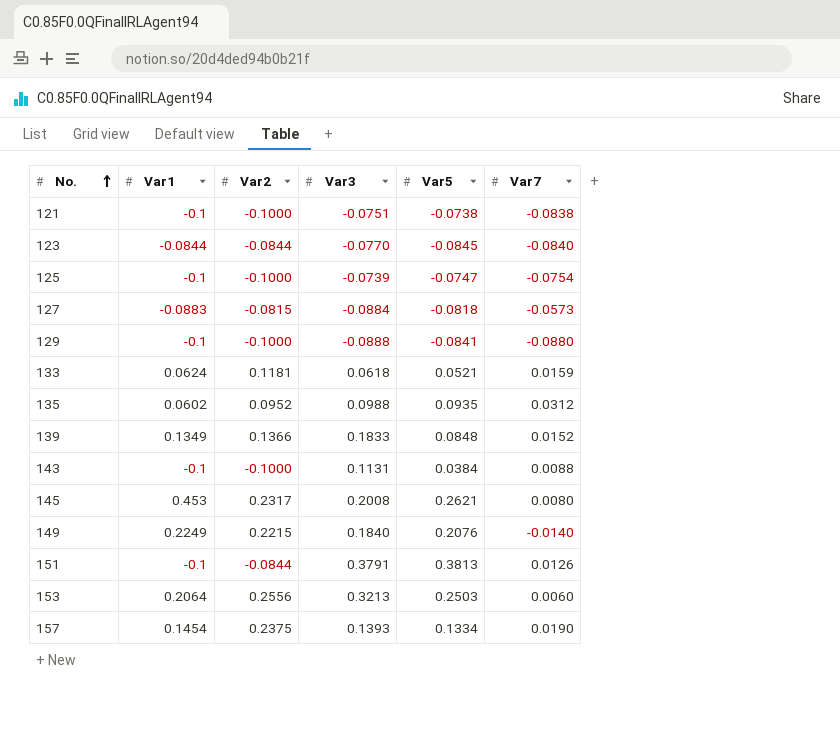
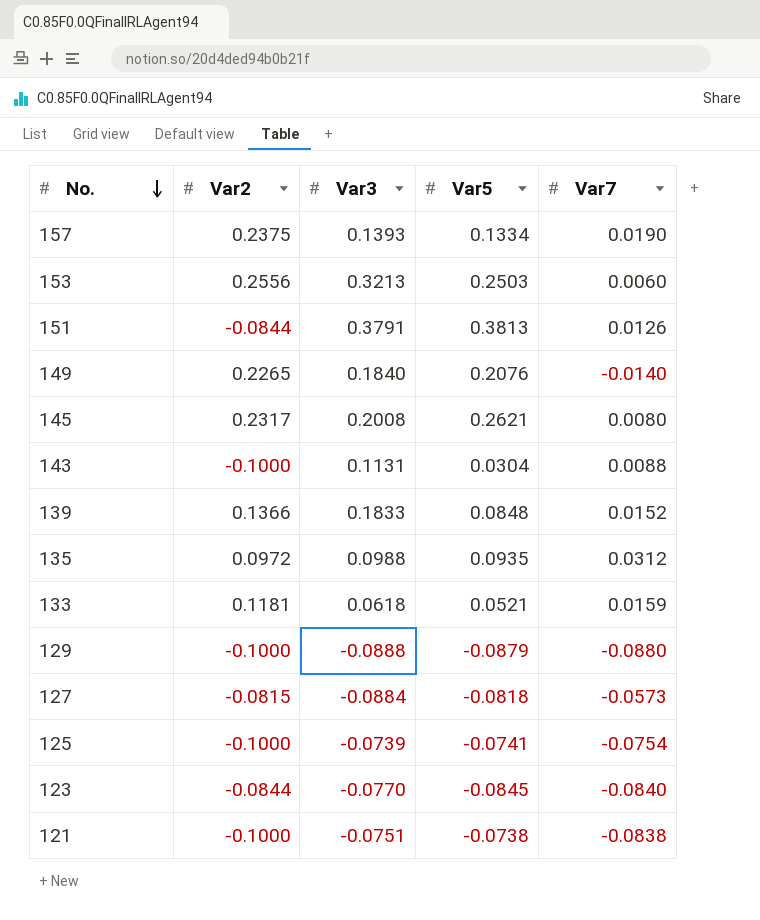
row order: No. ascending -> No. descending
column Var1 | position: 2 -> none
149 | Var2: 0.2215 -> 0.2265
143 | Var5: 0.0384 -> 0.0304
135 | Var2: 0.0952 -> 0.0972
129 | Var5: -0.0841 -> -0.0879
125 | Var5: -0.0747 -> -0.0741

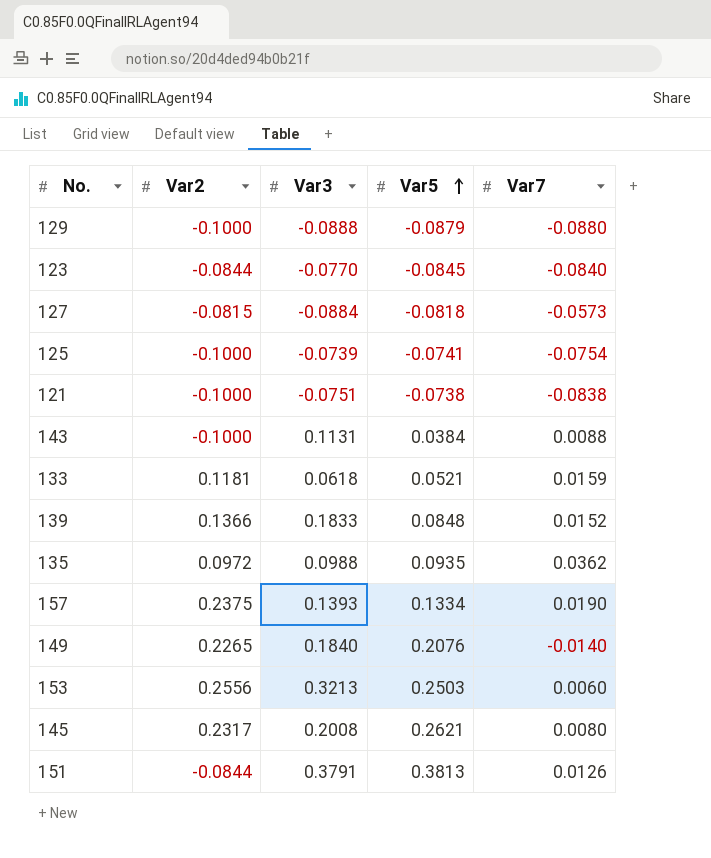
row order: No. descending -> Var5 ascending
143 | Var5: 0.0304 -> 0.0384
135 | Var7: 0.0312 -> 0.0362

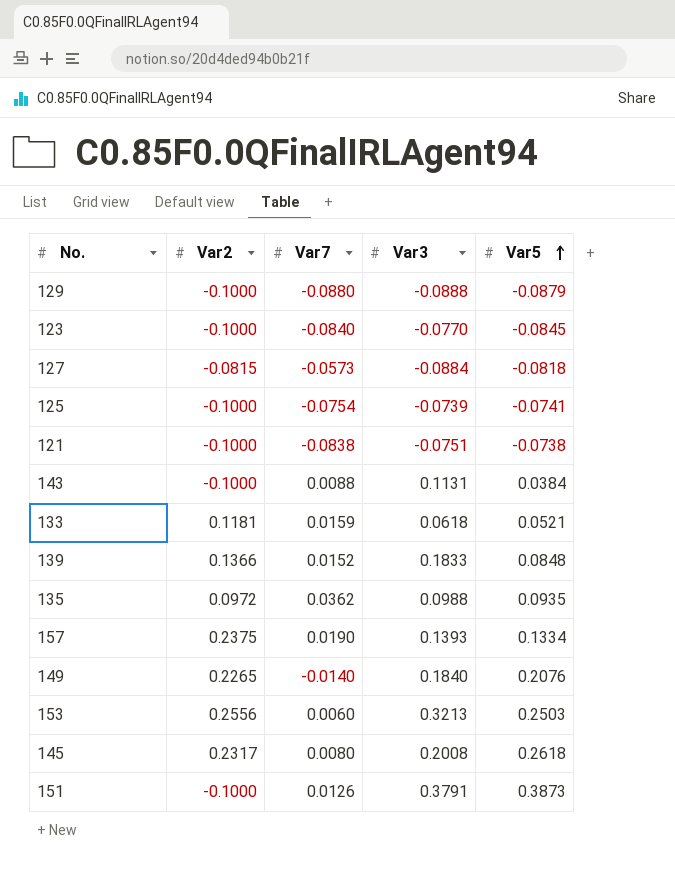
column Var7 | position: 5 -> 3
123 | Var2: -0.0844 -> -0.1000
145 | Var5: 0.2621 -> 0.2618
151 | Var2: -0.0844 -> -0.1000
151 | Var5: 0.3813 -> 0.3873

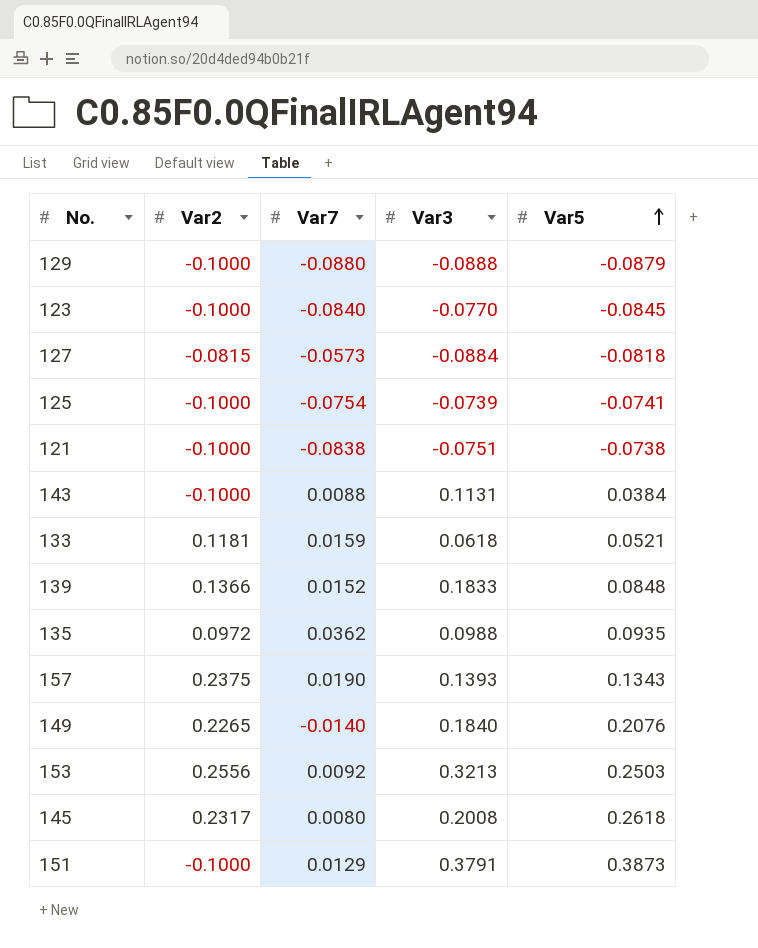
157 | Var5: 0.1334 -> 0.1343
153 | Var7: 0.0060 -> 0.0092
151 | Var7: 0.0126 -> 0.0129

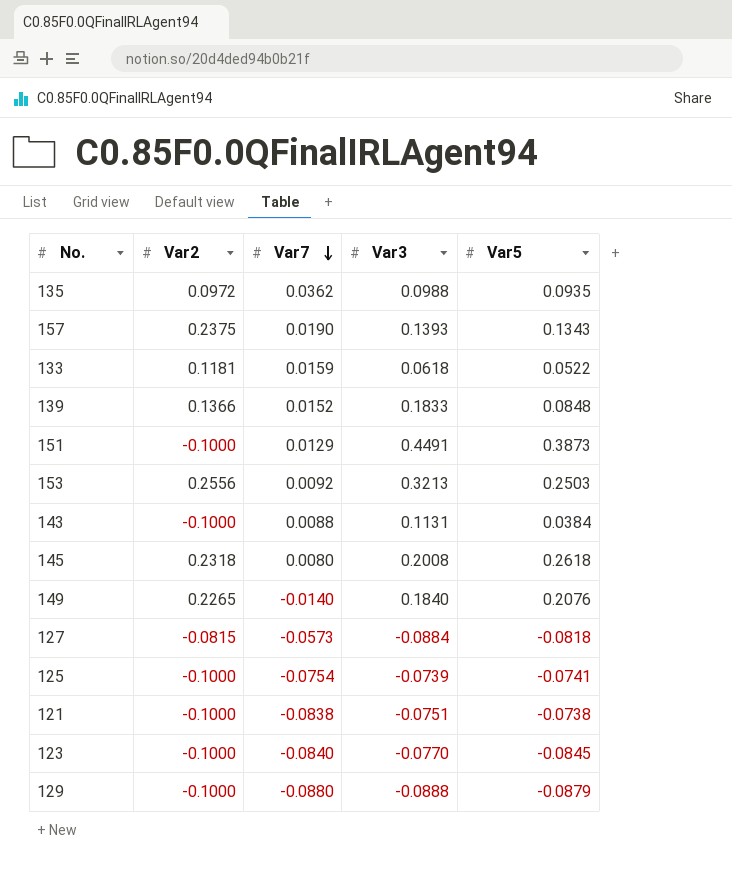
row order: Var5 ascending -> Var7 descending
133 | Var5: 0.0521 -> 0.0522
151 | Var3: 0.3791 -> 0.4491
145 | Var2: 0.2317 -> 0.2318

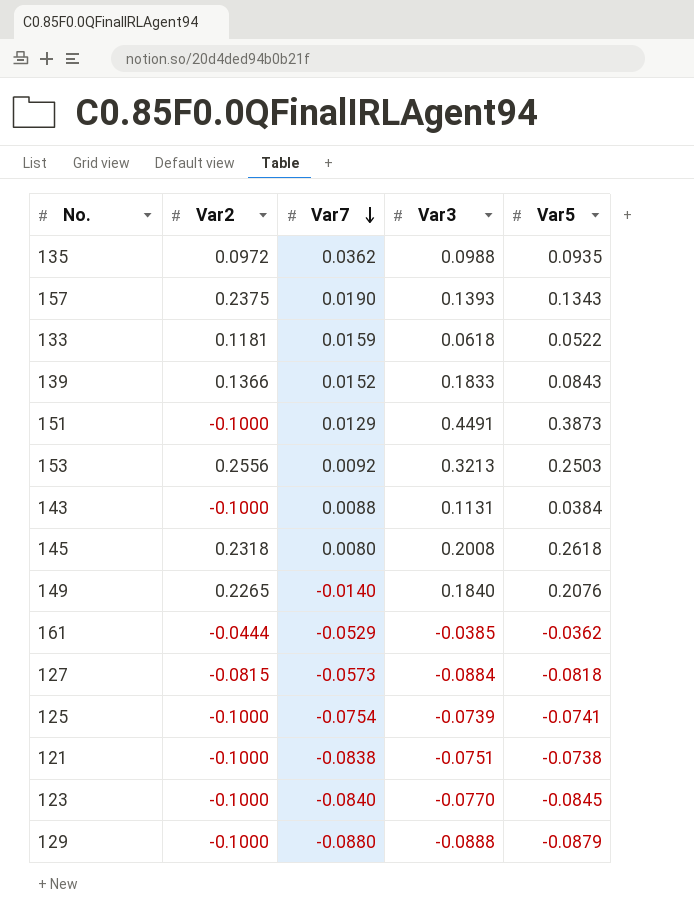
139 | Var5: 0.0848 -> 0.0843
row 161: none -> -0.0444 | -0.0529 | -0.0385 | -0.0362

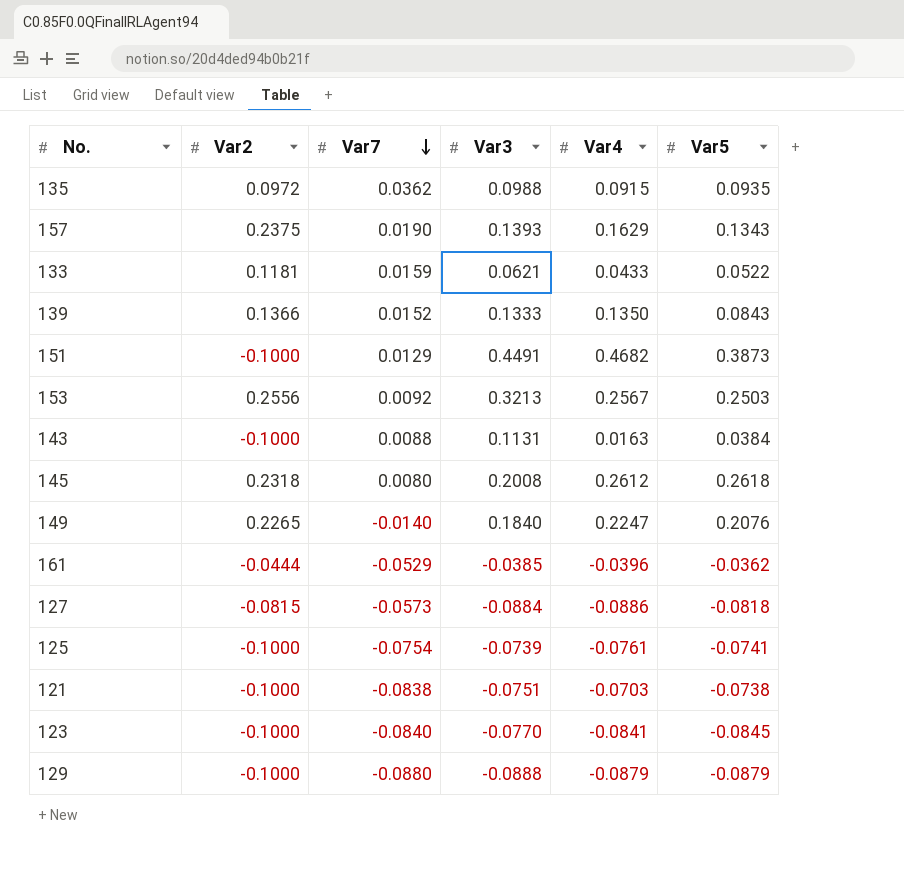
column Var4 | position: none -> 5
133 | Var3: 0.0618 -> 0.0621
139 | Var3: 0.1833 -> 0.1333

